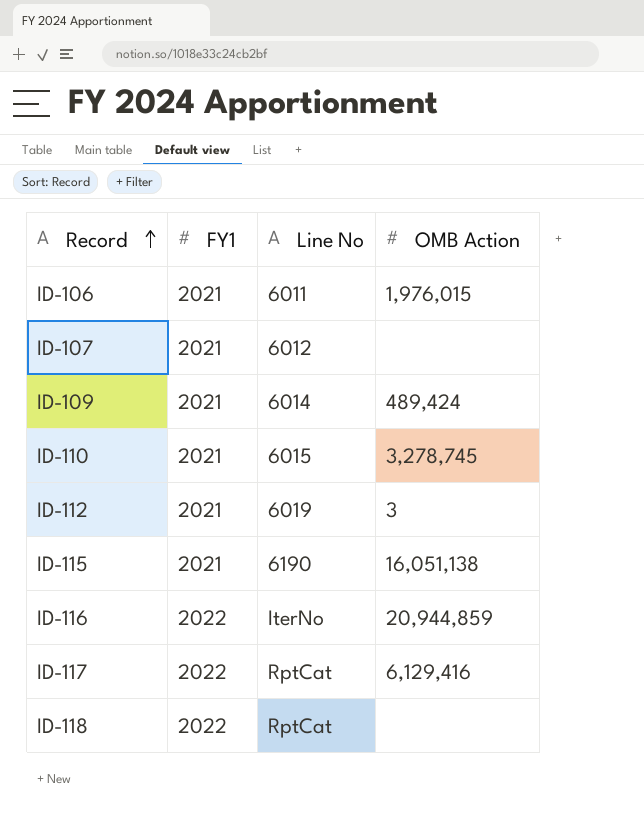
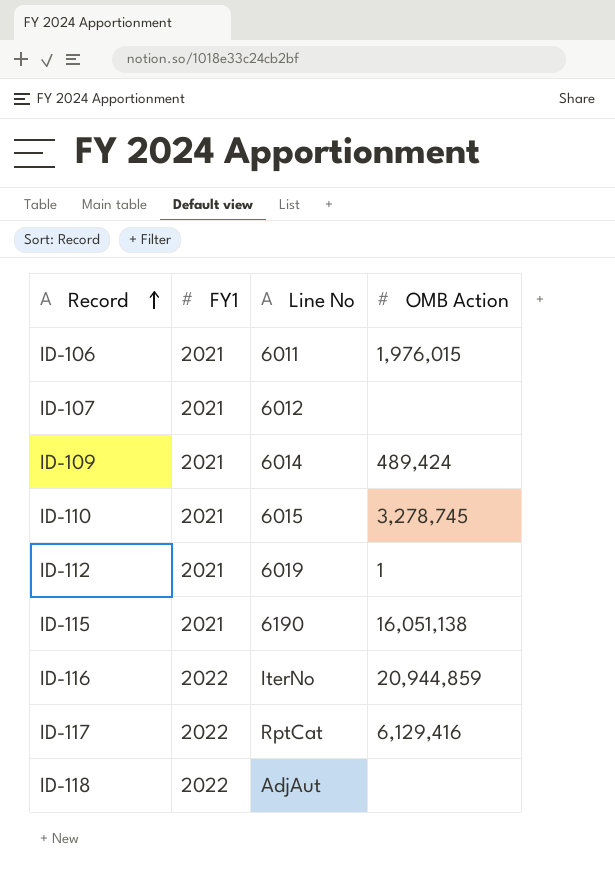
ID-112 | OMB Action: 3 -> 1
ID-118 | Line No: RptCat -> AdjAut

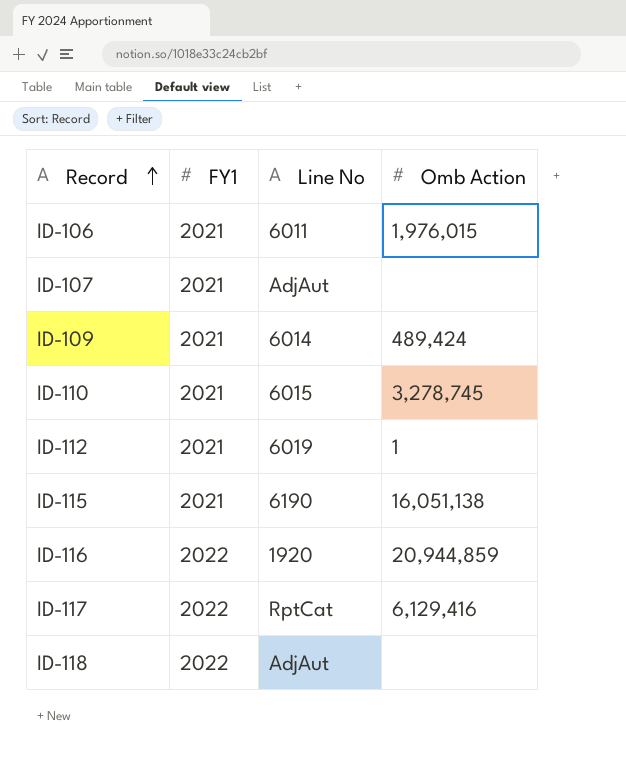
column name: OMB Action -> Omb Action
ID-107 | Line No: 6012 -> AdjAut
ID-116 | Line No: IterNo -> 1920

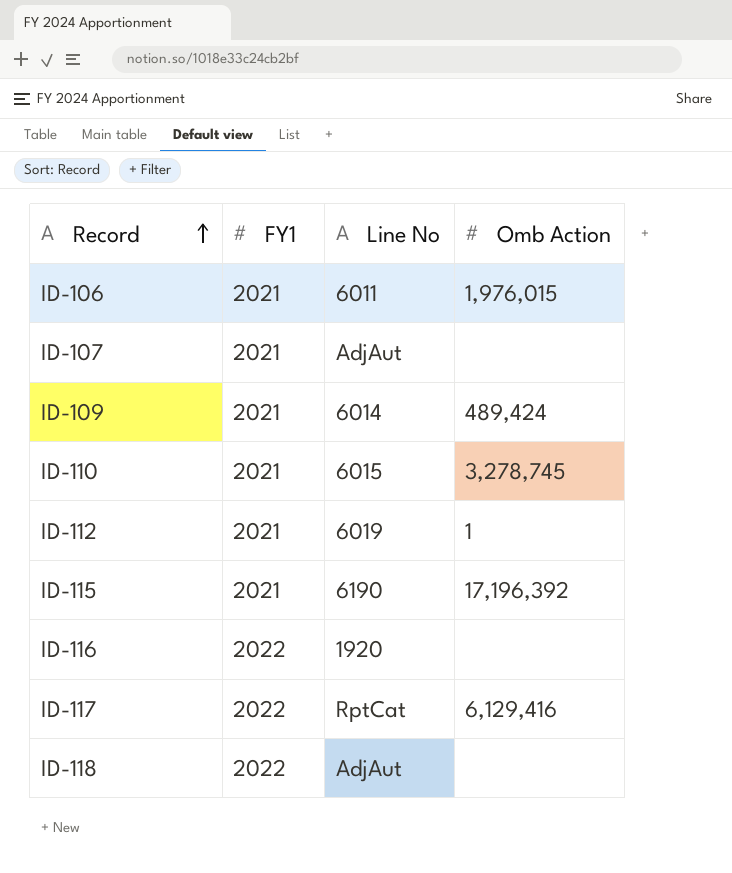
ID-115 | Omb Action: 16,051,138 -> 17,196,392
ID-116 | Omb Action: 20,944,859 -> none

